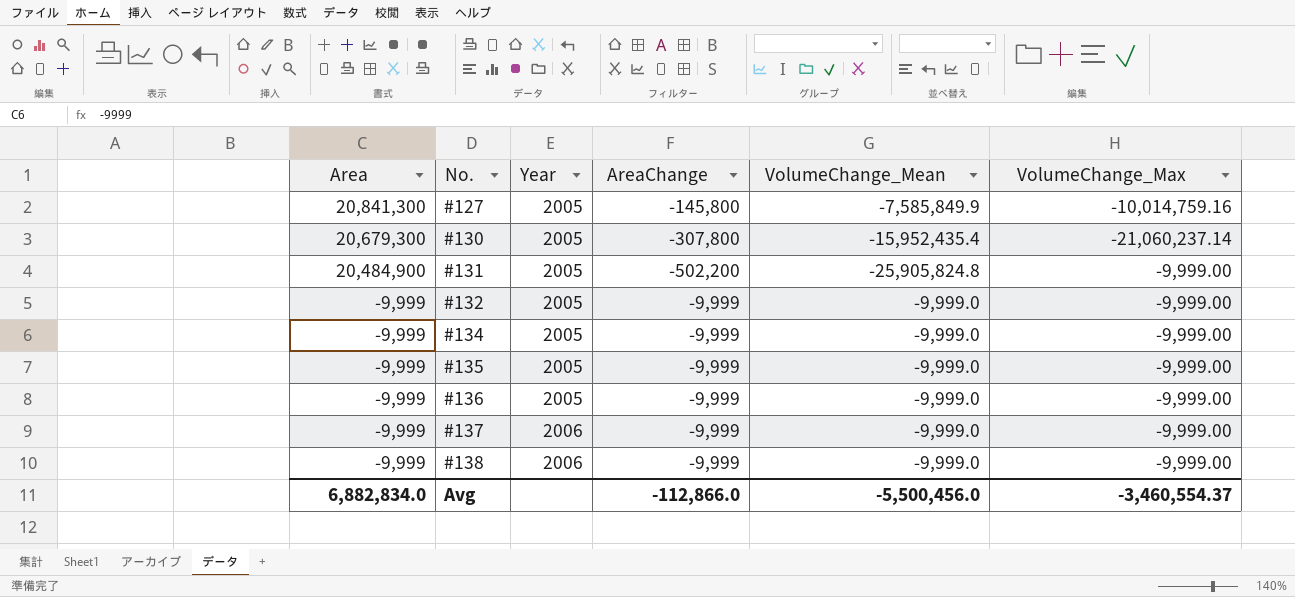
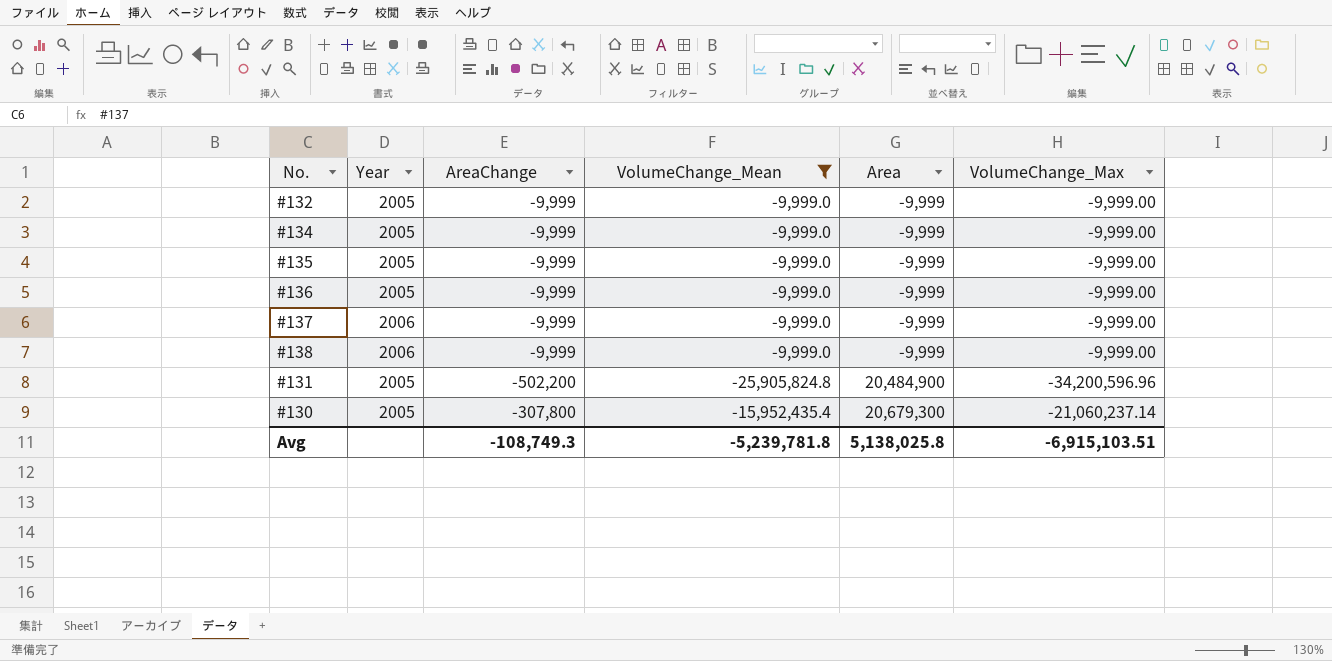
filter: none -> VolumeChange_Mean != -7,585,849.9
row order: Area descending -> Area ascending
column Area | position: 1 -> 5
#131 | VolumeChange_Max: -9,999.00 -> -34,200,596.96
Avg | AreaChange: -112,866.0 -> -108,749.3
Avg | VolumeChange_Mean: -5,500,456.0 -> -5,239,781.8
Avg | Area: 6,882,834.0 -> 5,138,025.8
Avg | VolumeChange_Max: -3,460,554.37 -> -6,915,103.51

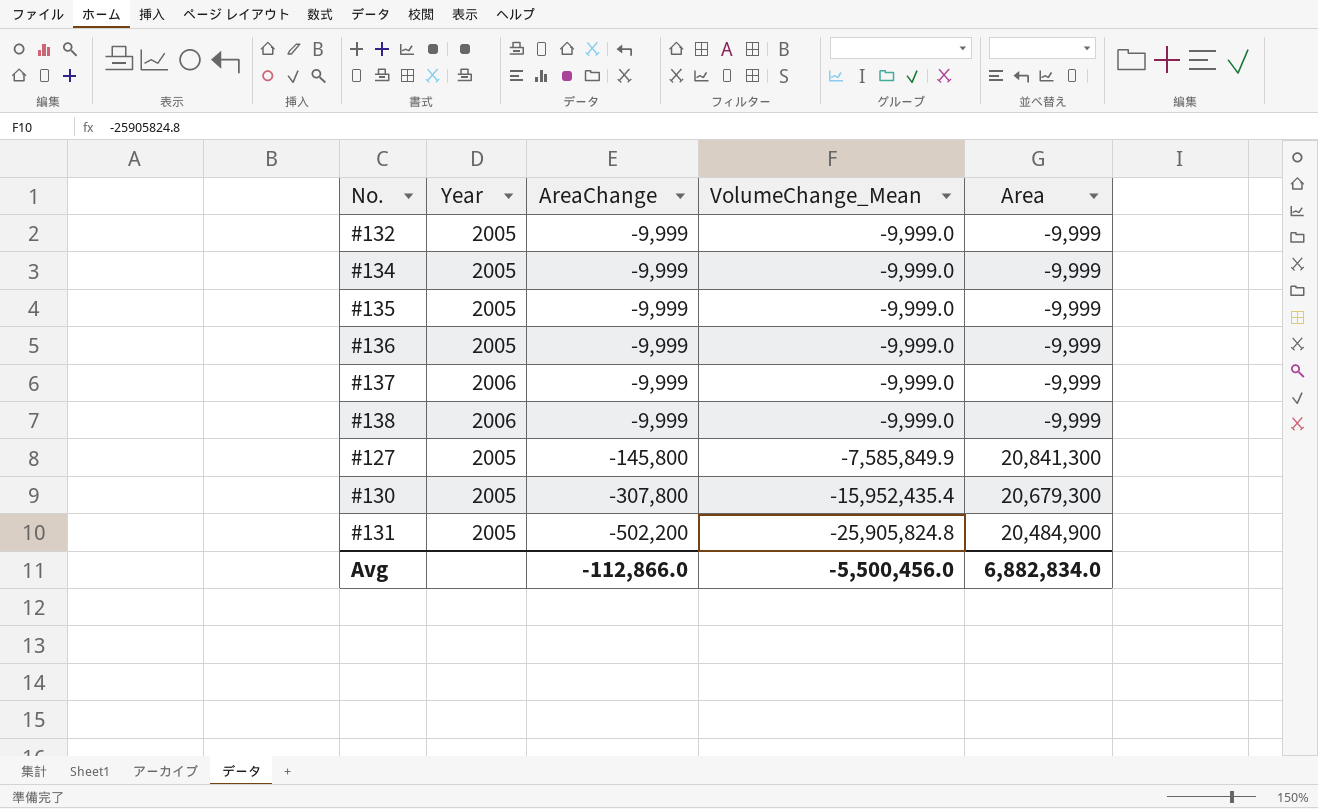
filter: VolumeChange_Mean != -7,585,849.9 -> none
row order: Area ascending -> AreaChange descending
column VolumeChange_Max | position: 6 -> none
Avg | AreaChange: -108,749.3 -> -112,866.0
Avg | VolumeChange_Mean: -5,239,781.8 -> -5,500,456.0
Avg | Area: 5,138,025.8 -> 6,882,834.0

